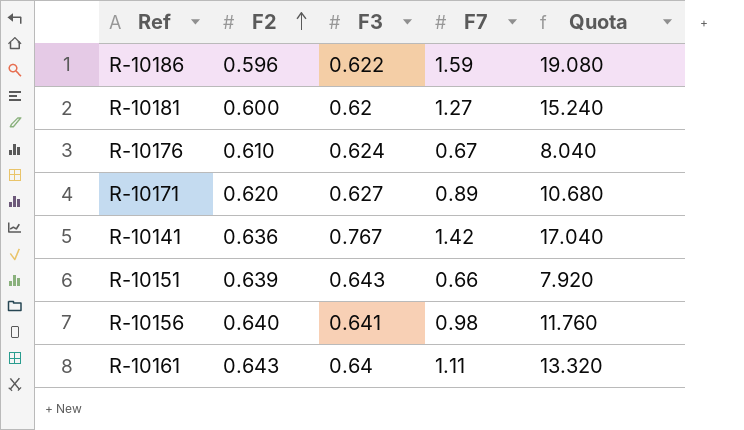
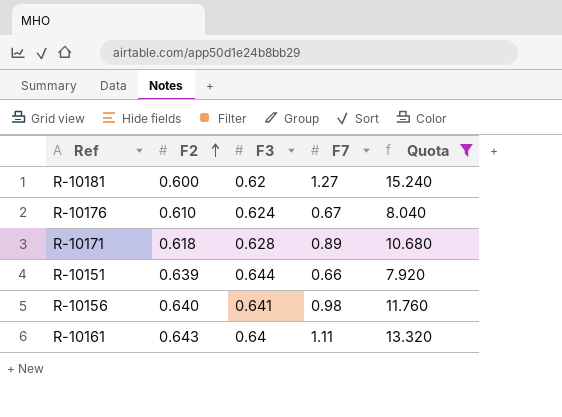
filter: none -> Quota <= 15.240
R-10171 | F2: 0.620 -> 0.618
R-10171 | F3: 0.627 -> 0.628
R-10151 | F3: 0.643 -> 0.644

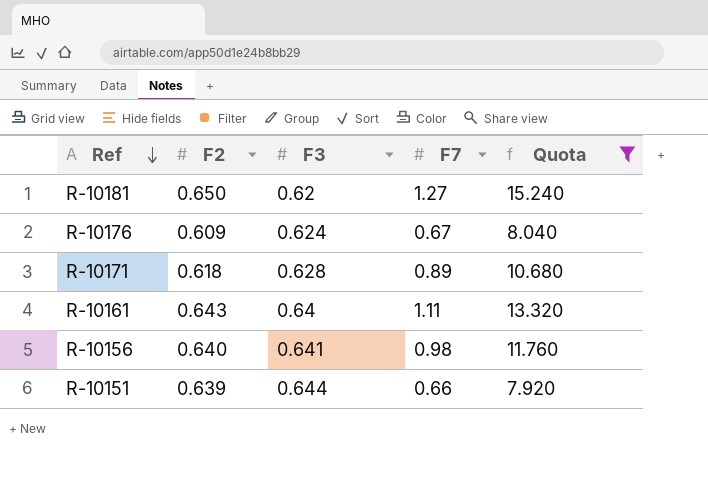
row order: F2 ascending -> Ref descending
R-10181 | F2: 0.600 -> 0.650
R-10176 | F2: 0.610 -> 0.609

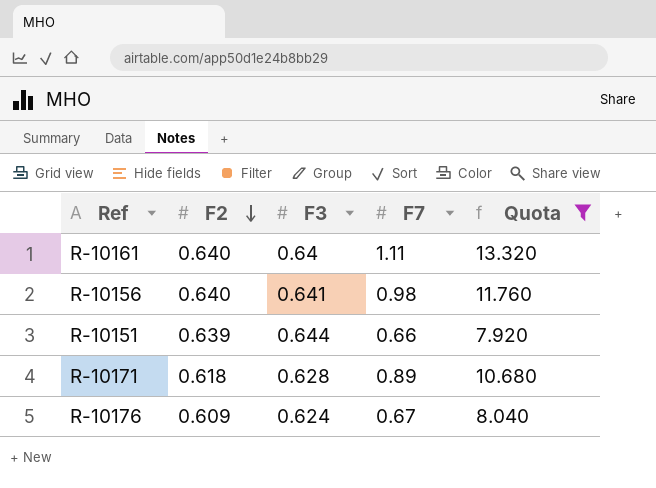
row order: Ref descending -> F2 descending
row R-10181: 0.650 | 0.62 | 1.27 | 15.240 -> none
R-10161 | F2: 0.643 -> 0.640

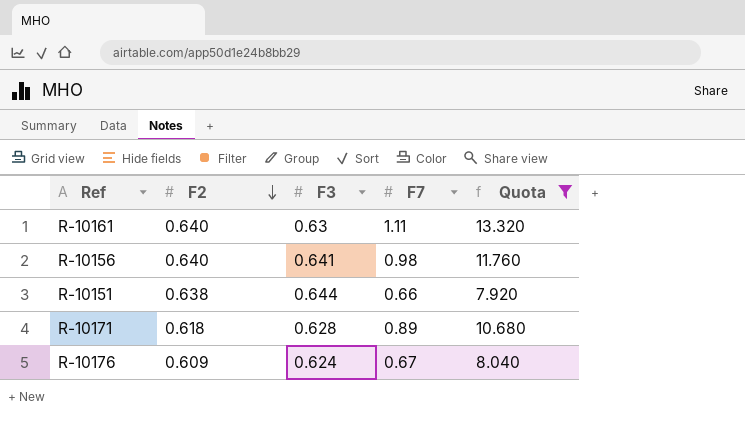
R-10161 | F3: 0.64 -> 0.63
R-10151 | F2: 0.639 -> 0.638

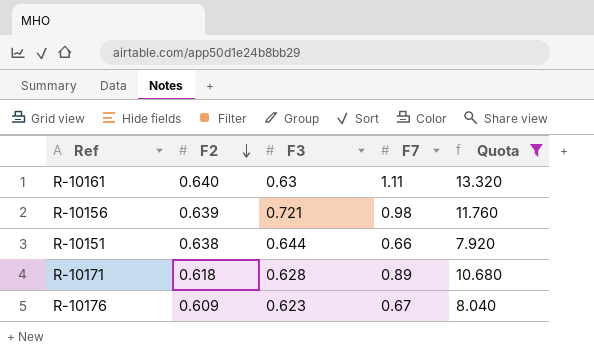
R-10156 | F2: 0.640 -> 0.639
R-10156 | F3: 0.641 -> 0.721
R-10176 | F3: 0.624 -> 0.623

